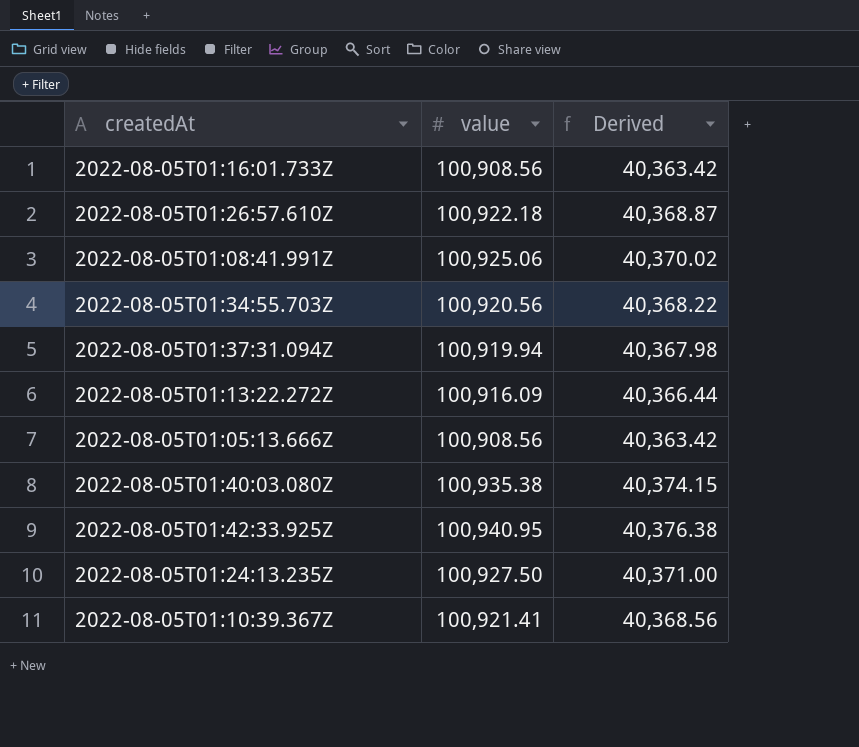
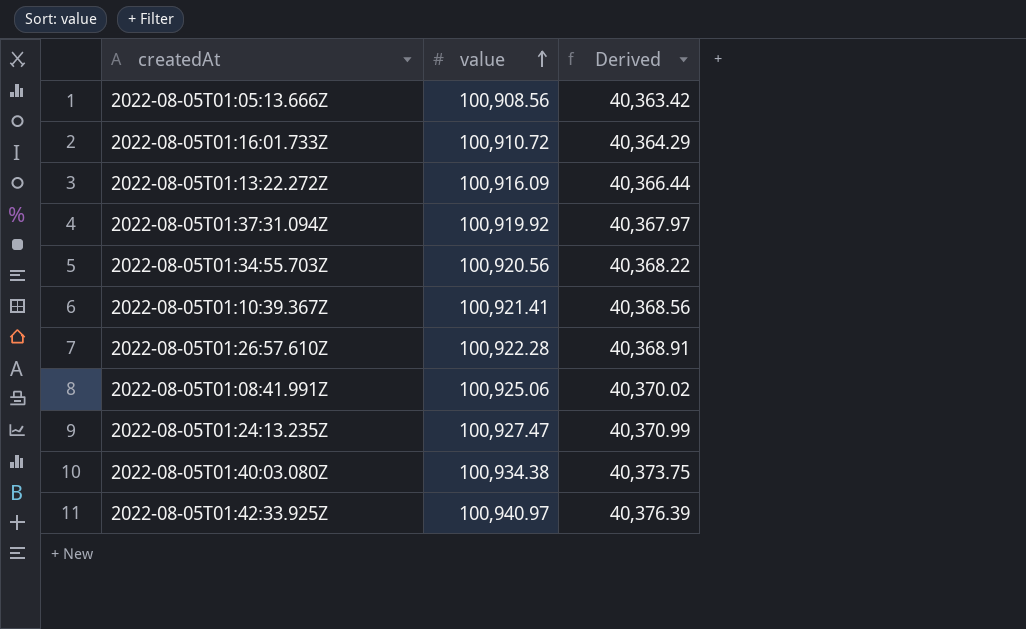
row order: none -> value ascending
2022-08-05T01:16:01.733Z | value: 100,908.56 -> 100,910.72
2022-08-05T01:16:01.733Z | Derived: 40,363.42 -> 40,364.29
2022-08-05T01:37:31.094Z | value: 100,919.94 -> 100,919.92
2022-08-05T01:37:31.094Z | Derived: 40,367.98 -> 40,367.97
2022-08-05T01:26:57.610Z | value: 100,922.18 -> 100,922.28
2022-08-05T01:26:57.610Z | Derived: 40,368.87 -> 40,368.91
2022-08-05T01:24:13.235Z | value: 100,927.50 -> 100,927.47
2022-08-05T01:24:13.235Z | Derived: 40,371.00 -> 40,370.99
2022-08-05T01:40:03.080Z | value: 100,935.38 -> 100,934.38
2022-08-05T01:40:03.080Z | Derived: 40,374.15 -> 40,373.75
2022-08-05T01:42:33.925Z | value: 100,940.95 -> 100,940.97
2022-08-05T01:42:33.925Z | Derived: 40,376.38 -> 40,376.39

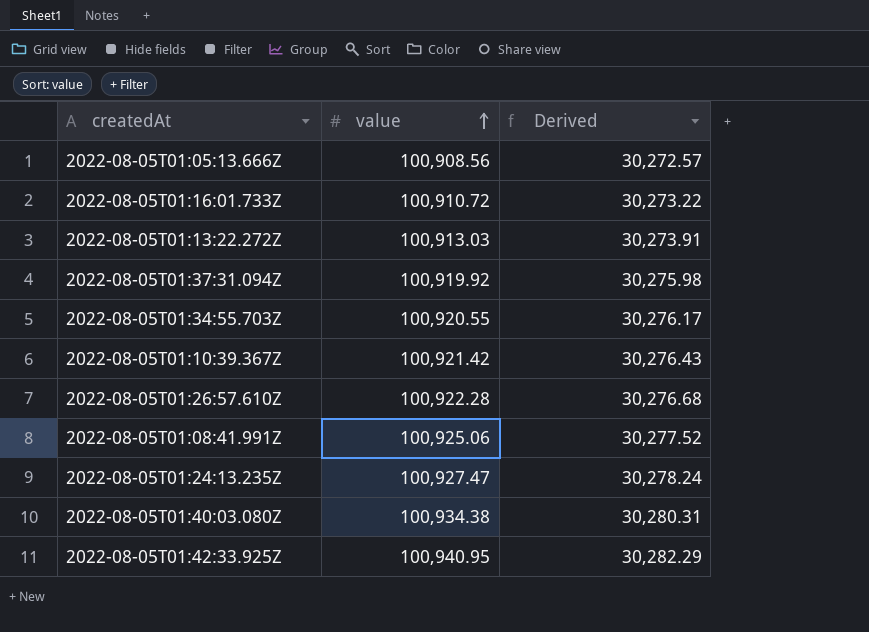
column Derived | formula: [value] * 0.4 -> [value] * 0.3
2022-08-05T01:13:22.272Z | value: 100,916.09 -> 100,913.03
2022-08-05T01:34:55.703Z | value: 100,920.56 -> 100,920.55
2022-08-05T01:10:39.367Z | value: 100,921.41 -> 100,921.42
2022-08-05T01:42:33.925Z | value: 100,940.97 -> 100,940.95

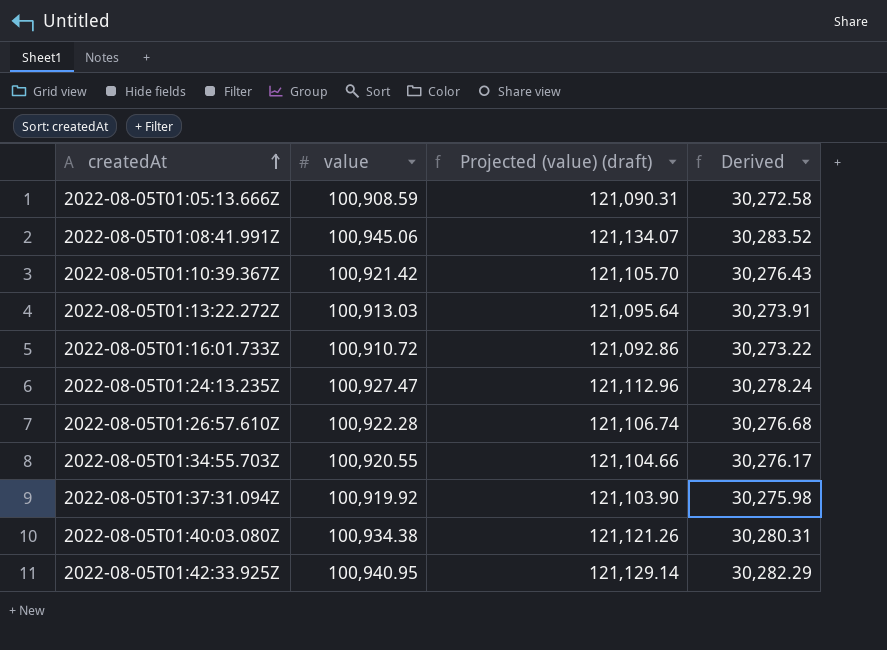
row order: value ascending -> createdAt ascending
column Projected (value) (draft) | formula: none -> [value] * 1.2
2022-08-05T01:05:13.666Z | value: 100,908.56 -> 100,908.59
2022-08-05T01:05:13.666Z | Derived: 30,272.57 -> 30,272.58
2022-08-05T01:08:41.991Z | value: 100,925.06 -> 100,945.06
2022-08-05T01:08:41.991Z | Derived: 30,277.52 -> 30,283.52

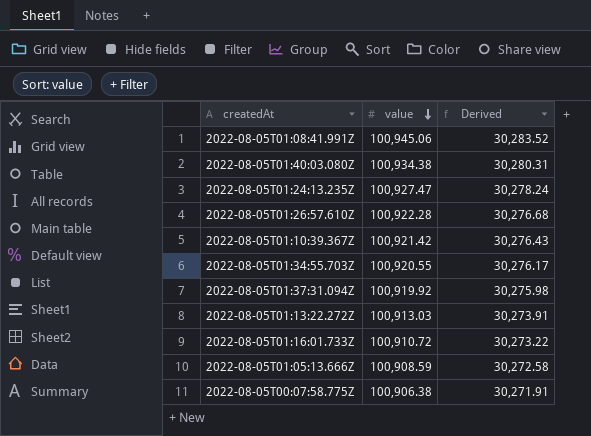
row order: createdAt ascending -> value descending
column Projected (value) (draft) | formula: [value] * 1.2 -> none
row 2022-08-05T01:42:33.925Z: 100,940.95 | 121,129.14 | 30,282.29 -> none
row 2022-08-05T00:07:58.775Z: none -> 100,906.38 | 30,271.91

